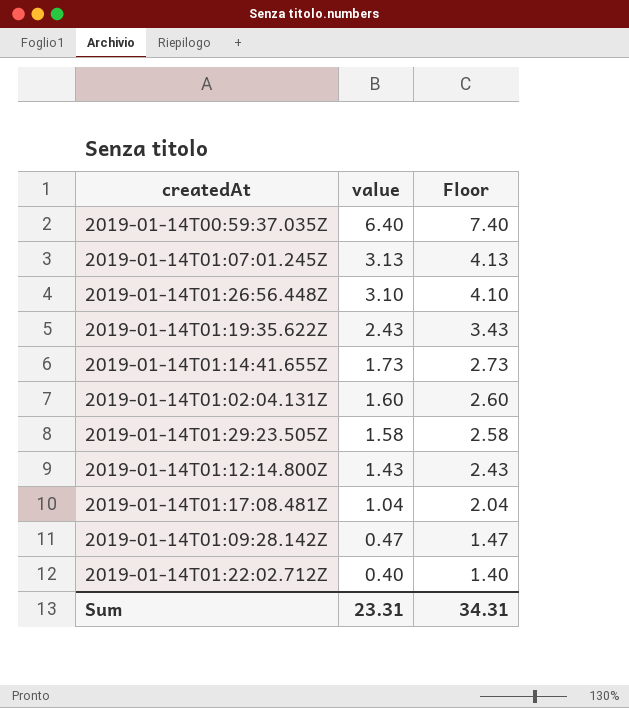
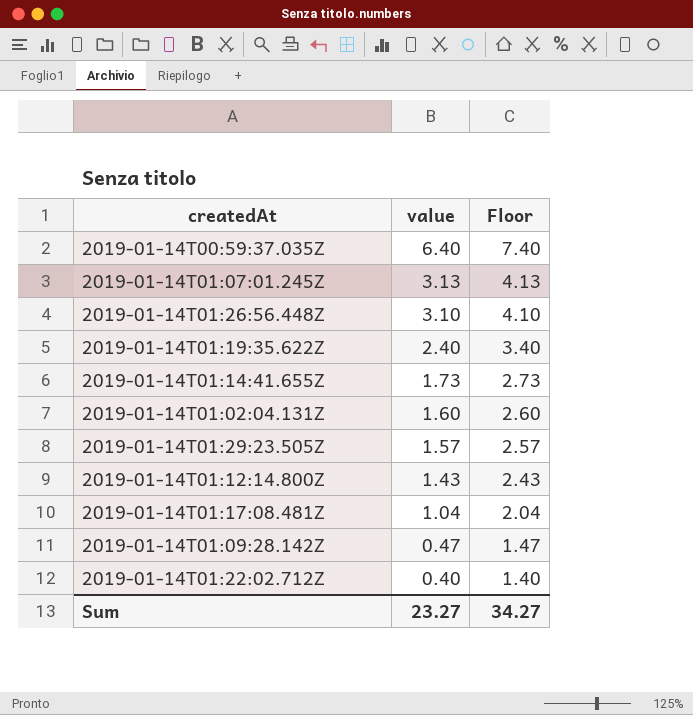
2019-01-14T01:19:35.622Z | value: 2.43 -> 2.40
2019-01-14T01:19:35.622Z | Floor: 3.43 -> 3.40
2019-01-14T01:29:23.505Z | value: 1.58 -> 1.57
2019-01-14T01:29:23.505Z | Floor: 2.58 -> 2.57
Sum | value: 23.31 -> 23.27
Sum | Floor: 34.31 -> 34.27

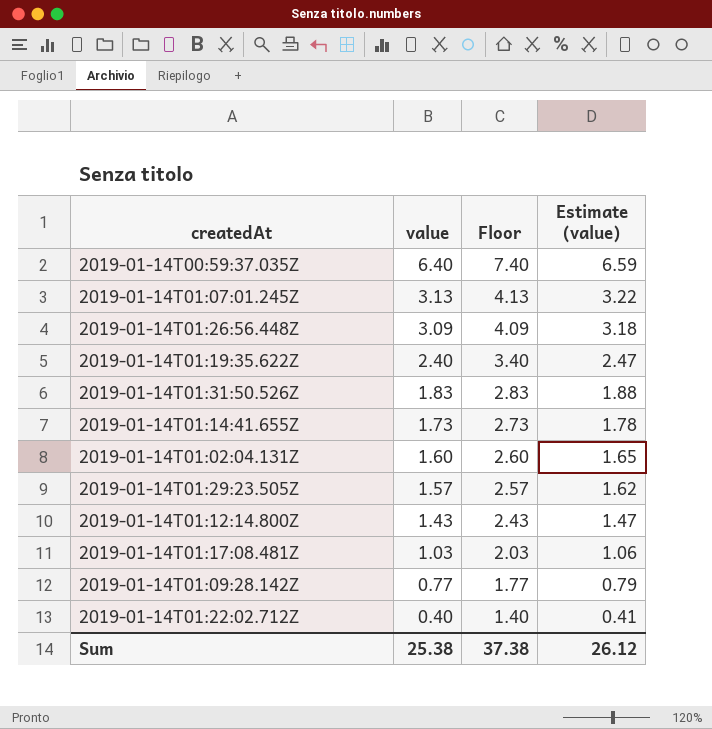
column Estimate (value) | formula: none -> [value] * 1.03
2019-01-14T01:26:56.448Z | value: 3.10 -> 3.09
2019-01-14T01:26:56.448Z | Floor: 4.10 -> 4.09
row 2019-01-14T01:31:50.526Z: none -> 1.83 | 2.83 | 1.88
2019-01-14T01:17:08.481Z | value: 1.04 -> 1.03
2019-01-14T01:17:08.481Z | Floor: 2.04 -> 2.03
2019-01-14T01:09:28.142Z | value: 0.47 -> 0.77
2019-01-14T01:09:28.142Z | Floor: 1.47 -> 1.77
Sum | value: 23.27 -> 25.38
Sum | Floor: 34.27 -> 37.38

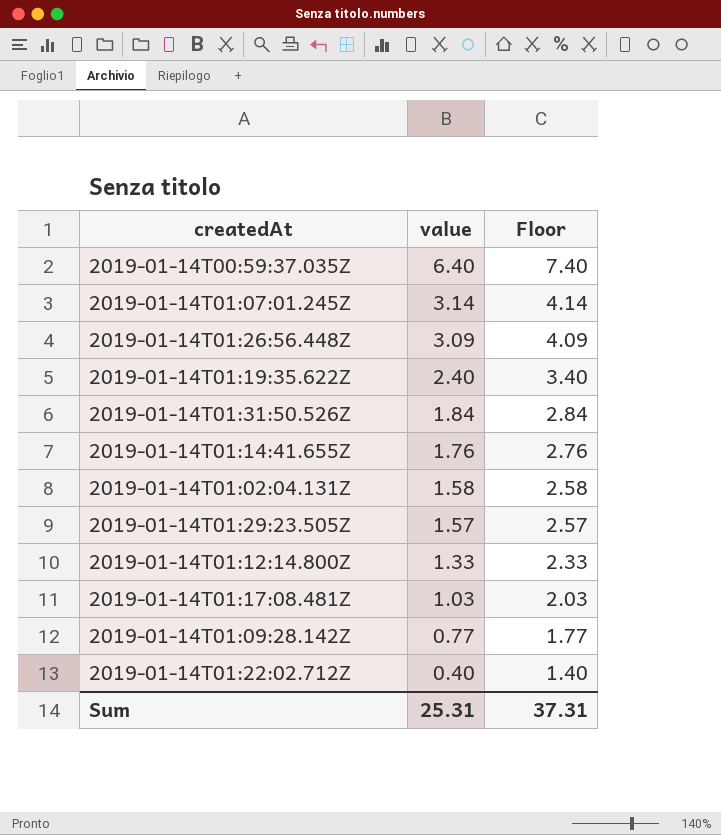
column Estimate (value) | formula: [value] * 1.03 -> none
2019-01-14T01:07:01.245Z | value: 3.13 -> 3.14
2019-01-14T01:07:01.245Z | Floor: 4.13 -> 4.14
2019-01-14T01:31:50.526Z | value: 1.83 -> 1.84
2019-01-14T01:31:50.526Z | Floor: 2.83 -> 2.84
2019-01-14T01:14:41.655Z | value: 1.73 -> 1.76
2019-01-14T01:14:41.655Z | Floor: 2.73 -> 2.76
2019-01-14T01:02:04.131Z | value: 1.60 -> 1.58
2019-01-14T01:02:04.131Z | Floor: 2.60 -> 2.58
2019-01-14T01:12:14.800Z | value: 1.43 -> 1.33
2019-01-14T01:12:14.800Z | Floor: 2.43 -> 2.33
Sum | value: 25.38 -> 25.31
Sum | Floor: 37.38 -> 37.31

